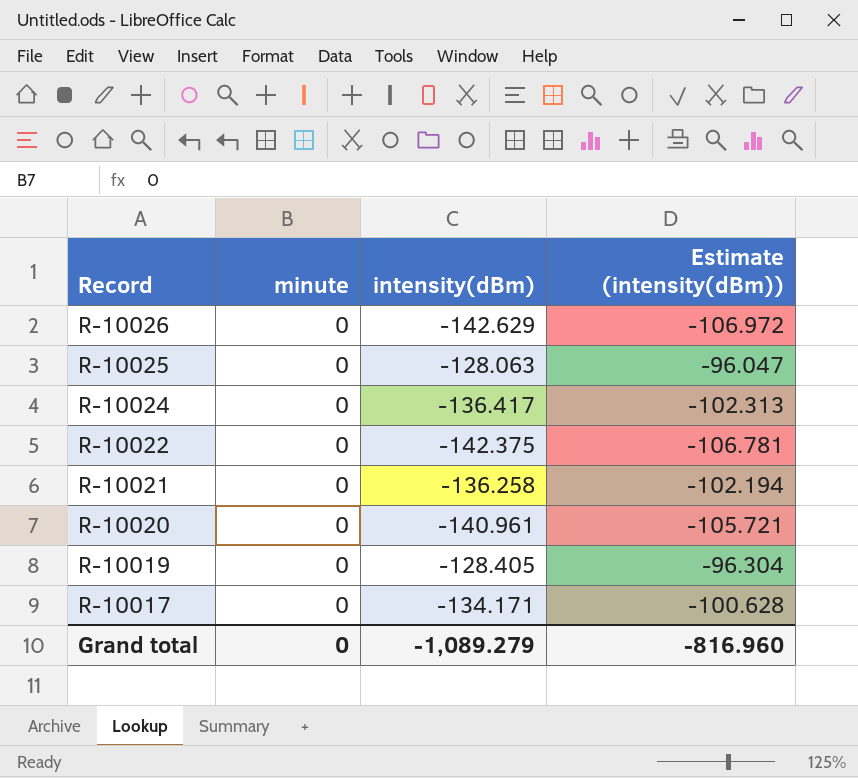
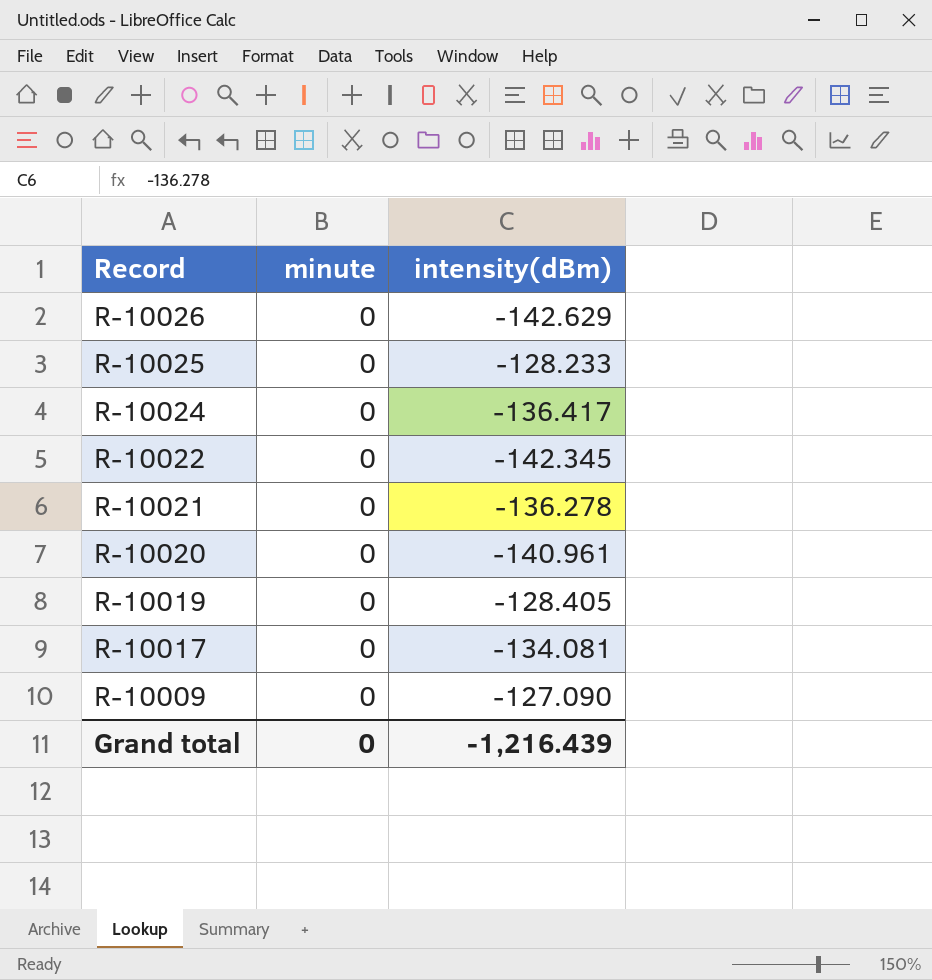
column Estimate (intensity(dBm)) | formula: [intensity(dBm)] * 0.75 -> none
R-10025 | intensity(dBm): -128.063 -> -128.233
R-10022 | intensity(dBm): -142.375 -> -142.345
R-10021 | intensity(dBm): -136.258 -> -136.278
R-10017 | intensity(dBm): -134.171 -> -134.081
row R-10009: none -> 0 | -127.090
Grand total | intensity(dBm): -1,089.279 -> -1,216.439

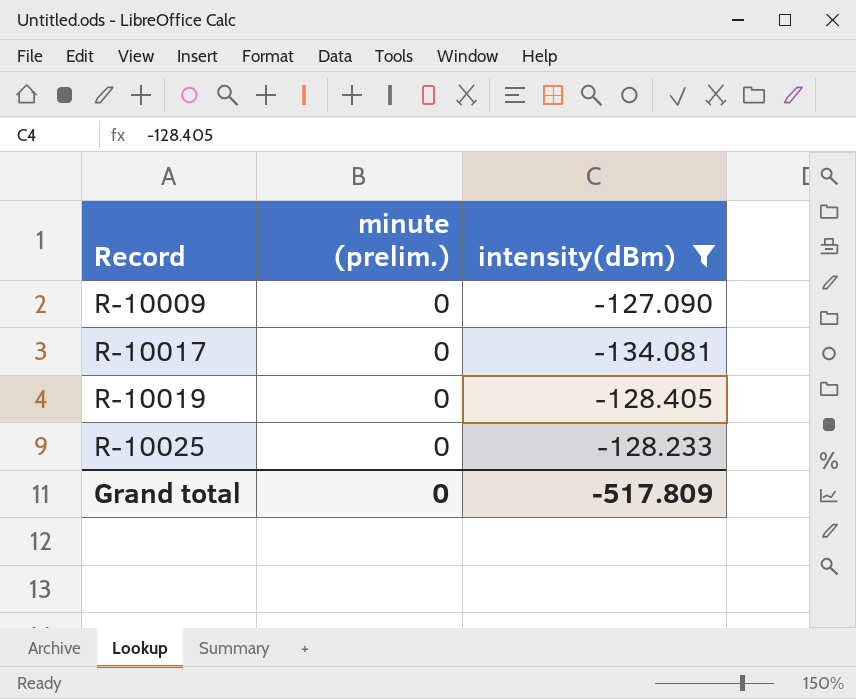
filter: none -> intensity(dBm) >= -134.081
row order: Record descending -> Record ascending
column name: minute -> minute (prelim.)
Grand total | intensity(dBm): -1,216.439 -> -517.809

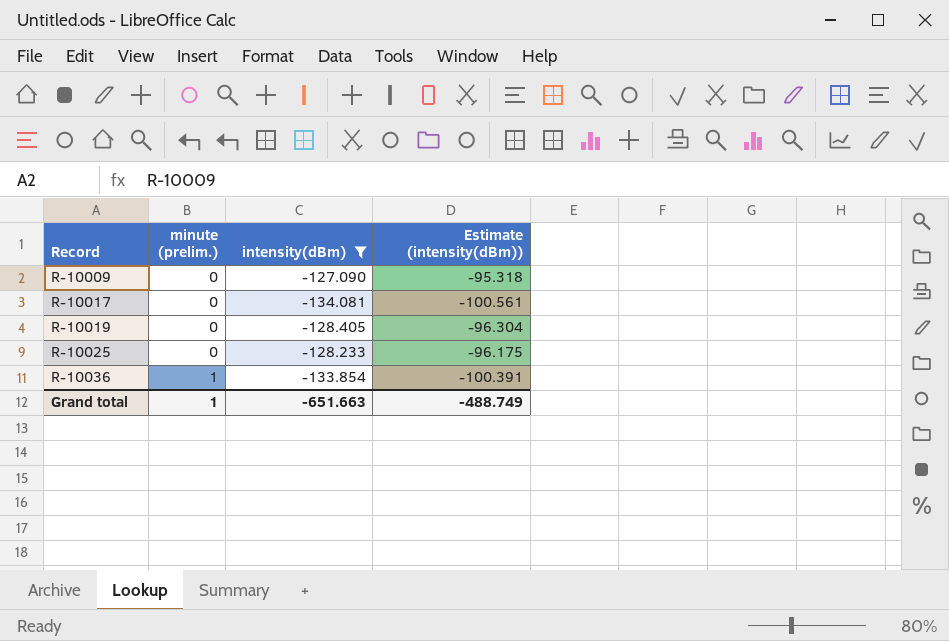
column Estimate (intensity(dBm)) | formula: none -> [intensity(dBm)] * 0.75
row R-10036: none -> 1 | -133.854 | -100.391
Grand total | minute (prelim.): 0 -> 1
Grand total | intensity(dBm): -517.809 -> -651.663

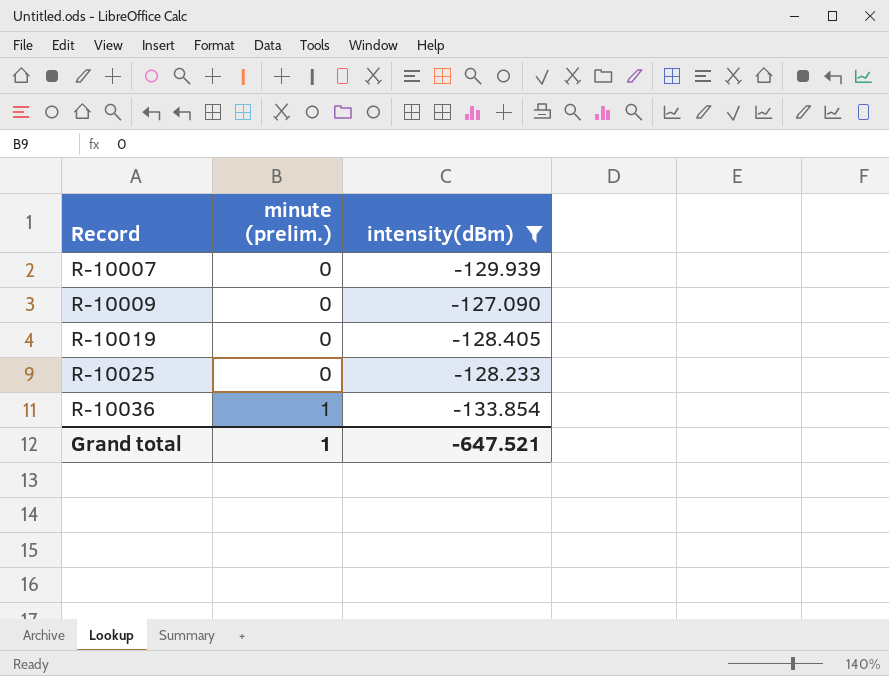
column Estimate (intensity(dBm)) | formula: [intensity(dBm)] * 0.75 -> none
row R-10017: 0 | -134.081 | -100.561 -> none
row R-10007: none -> 0 | -129.939
Grand total | intensity(dBm): -651.663 -> -647.521

